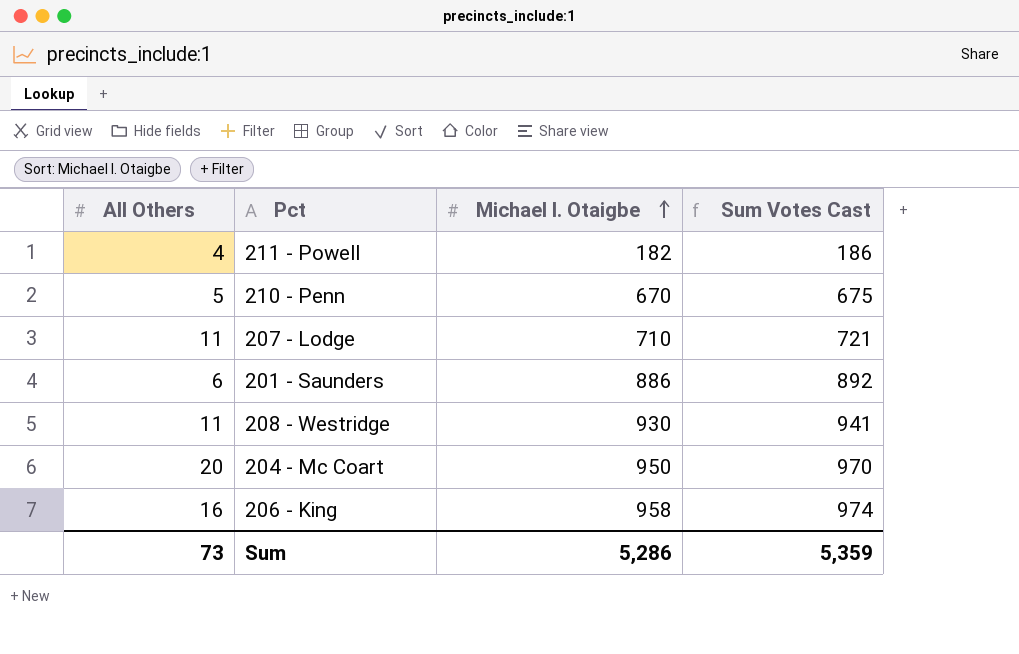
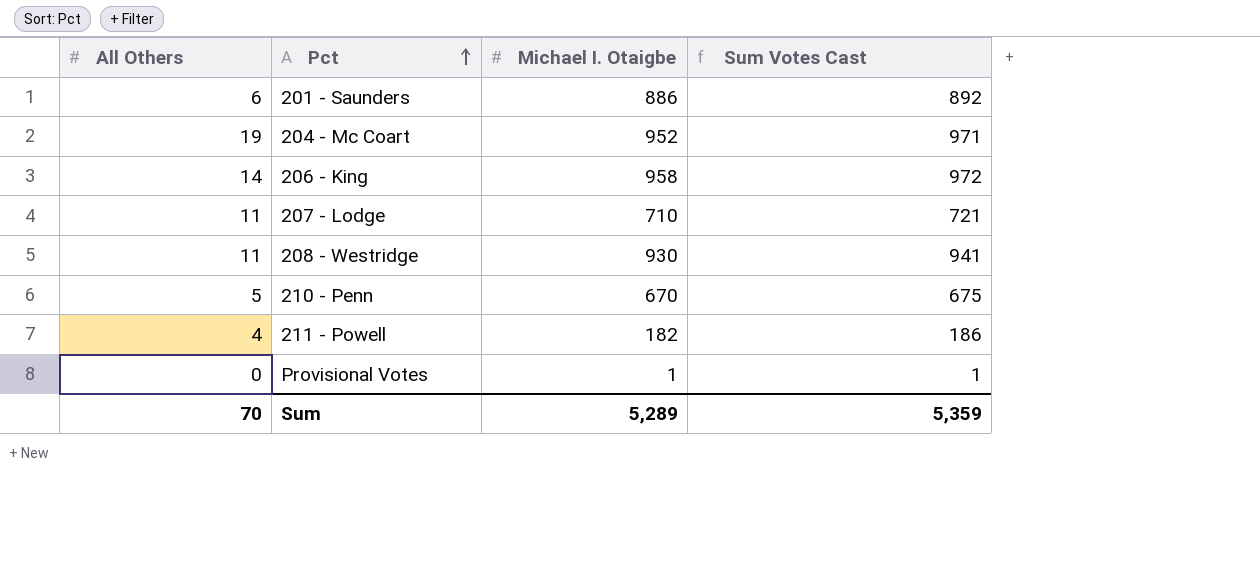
row order: Michael I. Otaigbe ascending -> Pct ascending
204 - Mc Coart | All Others: 20 -> 19
204 - Mc Coart | Michael I. Otaigbe: 950 -> 952
204 - Mc Coart | Sum Votes Cast: 970 -> 971
206 - King | All Others: 16 -> 14
206 - King | Sum Votes Cast: 974 -> 972
row Provisional Votes: none -> 0 | 1 | 1
Sum | All Others: 73 -> 70
Sum | Michael I. Otaigbe: 5,286 -> 5,289

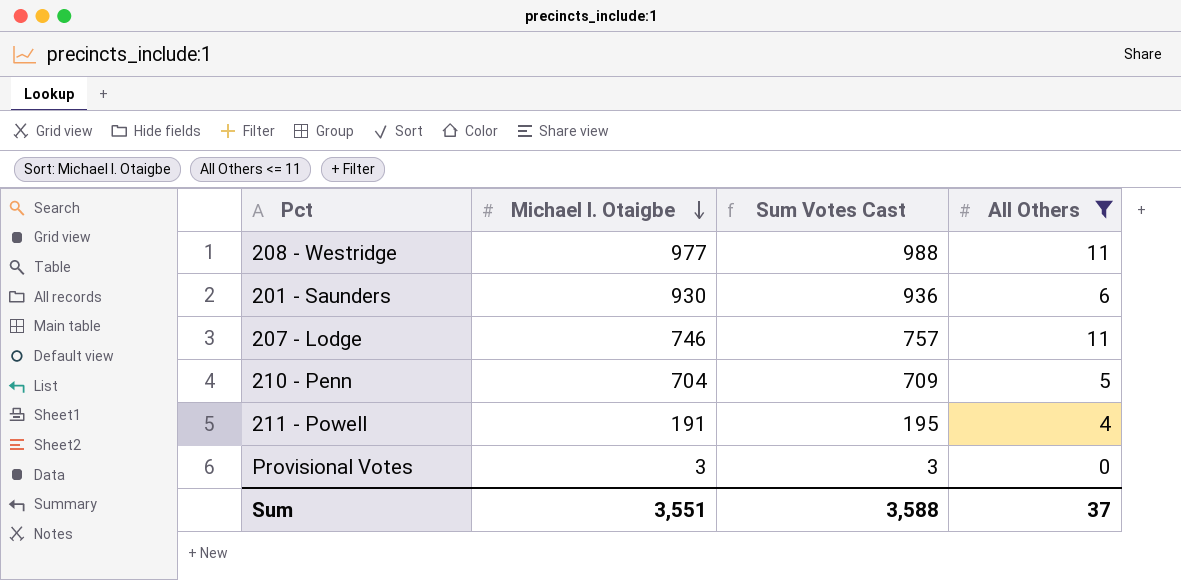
filter: none -> All Others <= 11
row order: Pct ascending -> Michael I. Otaigbe descending
column All Others | position: 1 -> 4
208 - Westridge | Michael I. Otaigbe: 930 -> 977
208 - Westridge | Sum Votes Cast: 941 -> 988
201 - Saunders | Michael I. Otaigbe: 886 -> 930
201 - Saunders | Sum Votes Cast: 892 -> 936
207 - Lodge | Michael I. Otaigbe: 710 -> 746
207 - Lodge | Sum Votes Cast: 721 -> 757
210 - Penn | Michael I. Otaigbe: 670 -> 704
210 - Penn | Sum Votes Cast: 675 -> 709
211 - Powell | Michael I. Otaigbe: 182 -> 191
211 - Powell | Sum Votes Cast: 186 -> 195
Provisional Votes | Michael I. Otaigbe: 1 -> 3
Provisional Votes | Sum Votes Cast: 1 -> 3
Sum | Michael I. Otaigbe: 5,289 -> 3,551
Sum | Sum Votes Cast: 5,359 -> 3,588
Sum | All Others: 70 -> 37

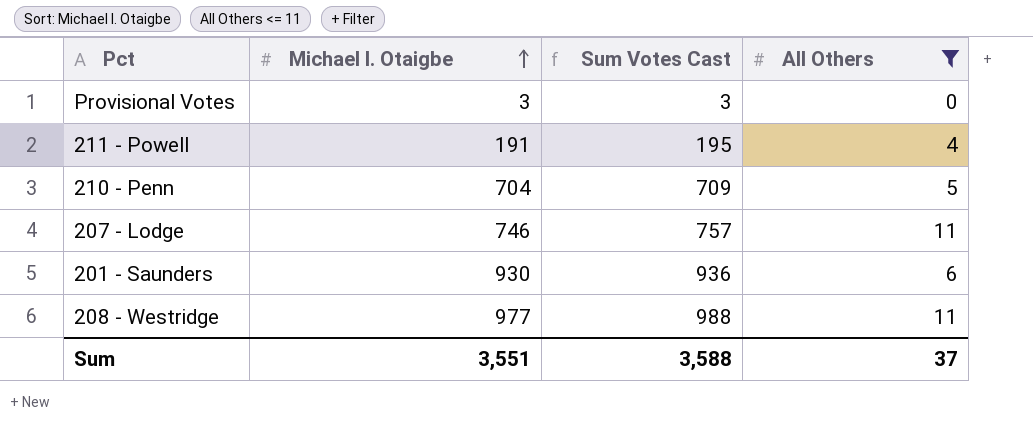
row order: Michael I. Otaigbe descending -> Michael I. Otaigbe ascending

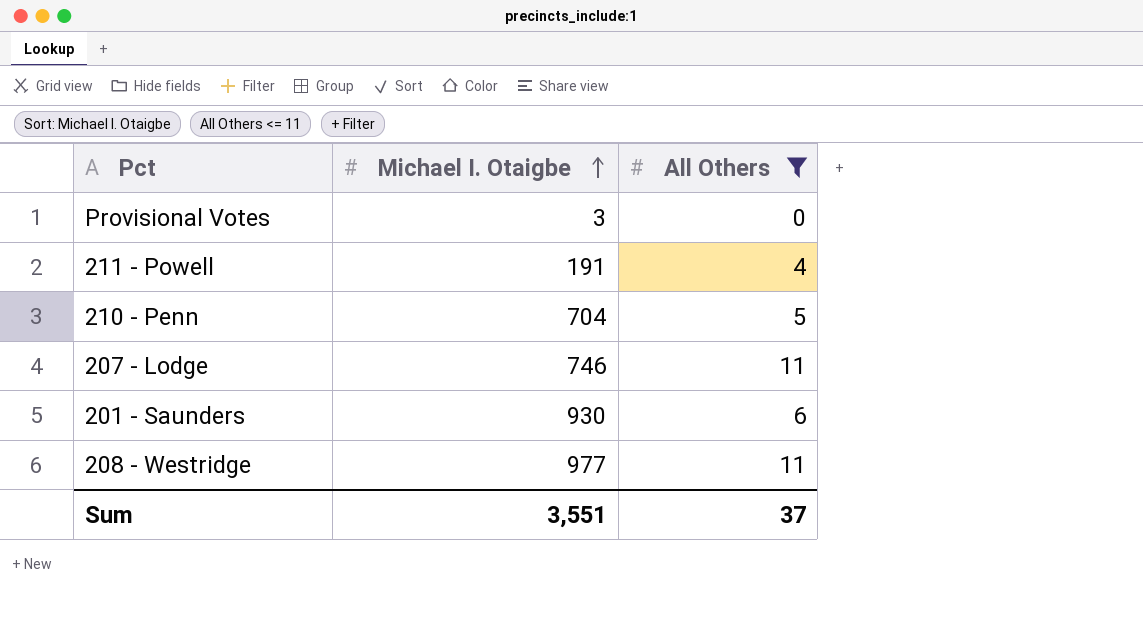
column Sum Votes Cast | formula: [Michael I. Otaigbe] + [All Others] -> none

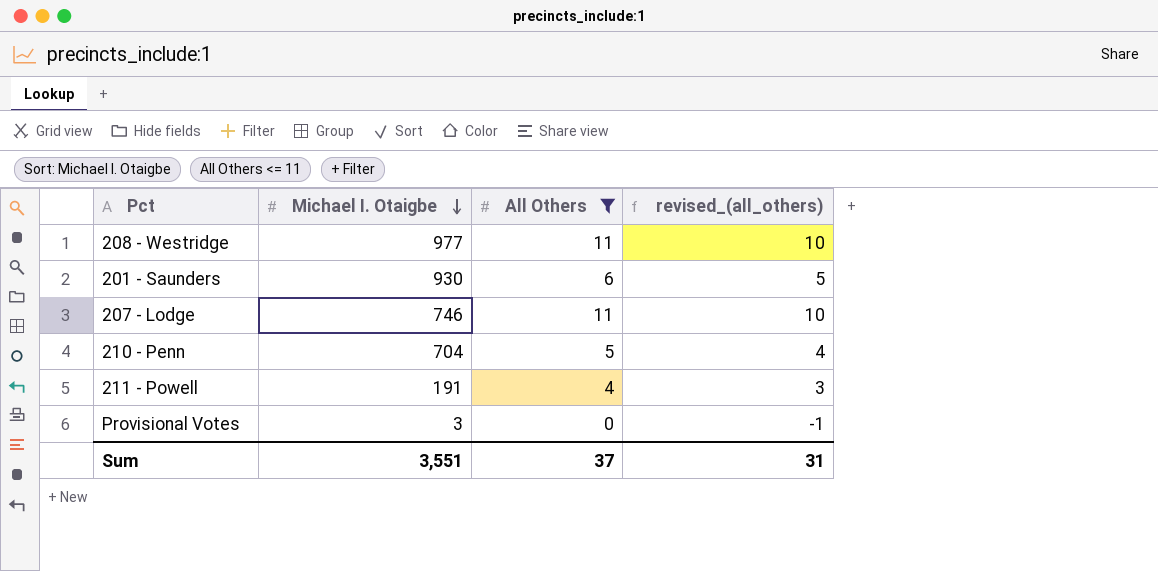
row order: Michael I. Otaigbe ascending -> Michael I. Otaigbe descending
column revised_(all_others) | formula: none -> [All Others] - 1

